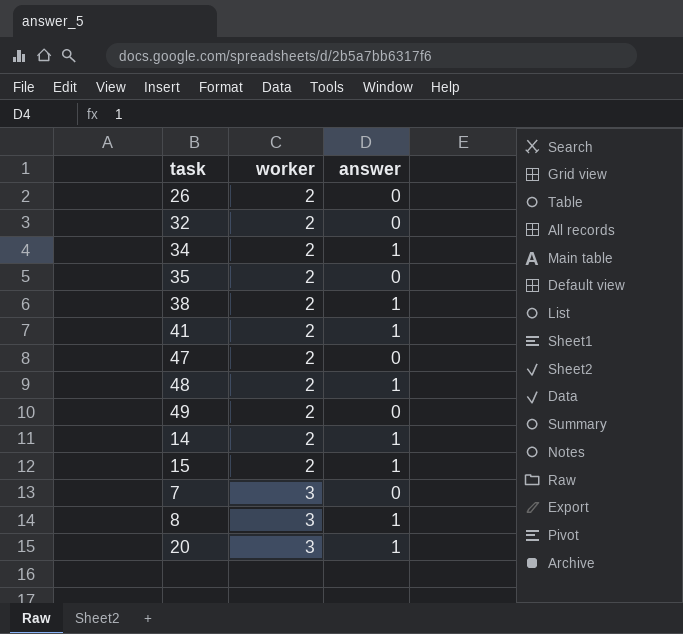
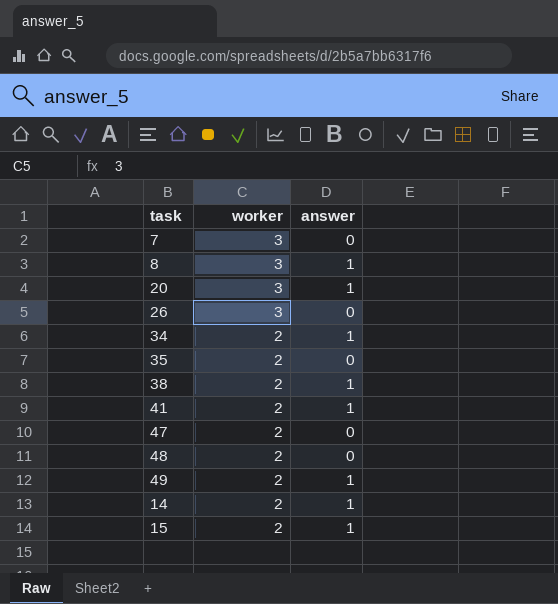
row order: worker ascending -> worker descending
row 32: 2 | 0 -> none
26 | worker: 2 -> 3
48 | answer: 1 -> 0
49 | answer: 0 -> 1

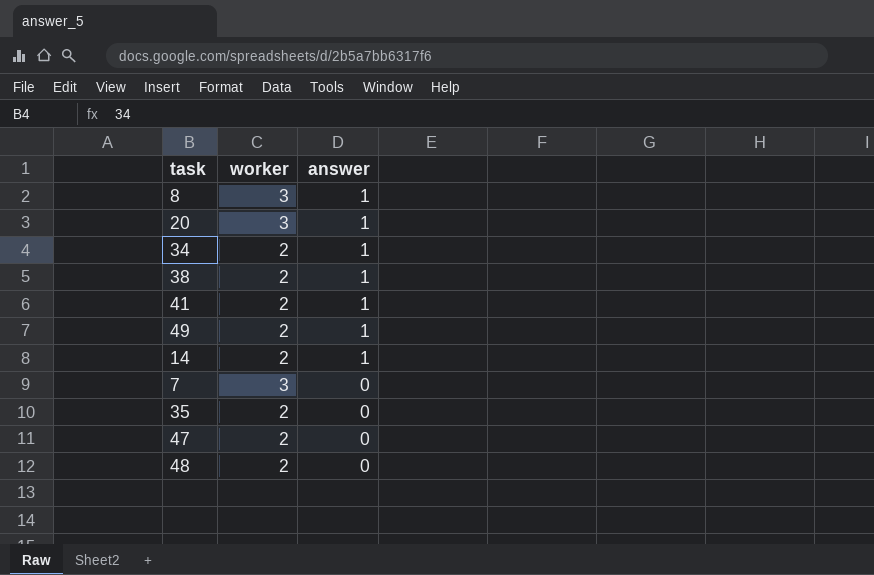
row order: worker descending -> answer descending
row 26: 3 | 0 -> none
row 15: 2 | 1 -> none

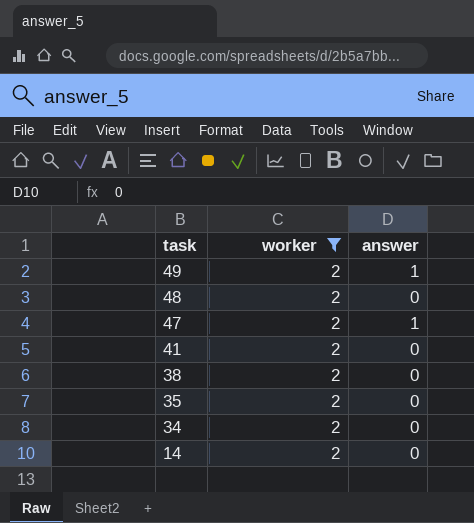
filter: none -> worker = 2
row order: answer descending -> task descending
47 | answer: 0 -> 1
41 | answer: 1 -> 0
38 | answer: 1 -> 0
34 | answer: 1 -> 0
14 | answer: 1 -> 0

